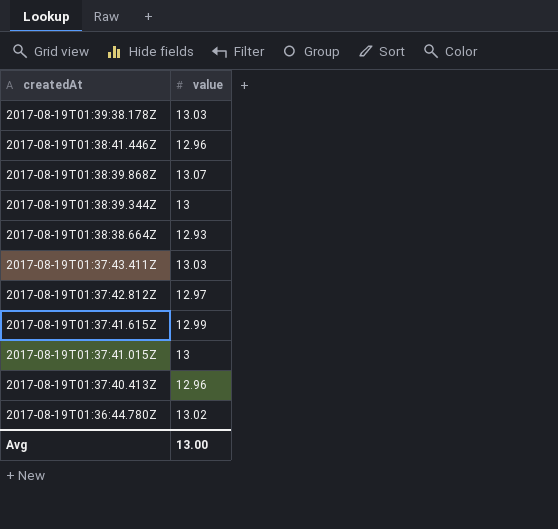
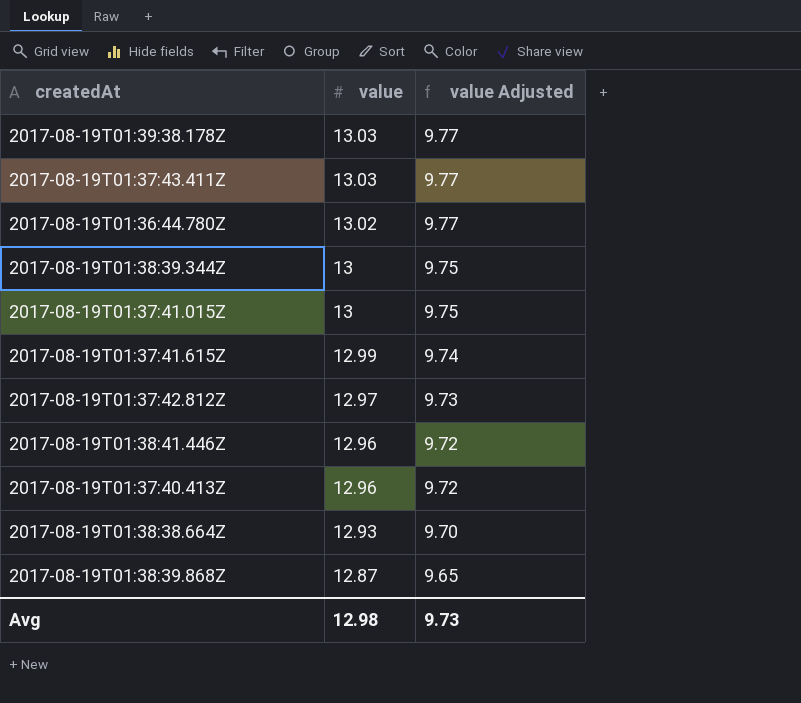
row order: createdAt descending -> value descending
column value Adjusted | formula: none -> [value] * 0.75
2017-08-19T01:38:39.868Z | value: 13.07 -> 12.87
Avg | value: 13.00 -> 12.98

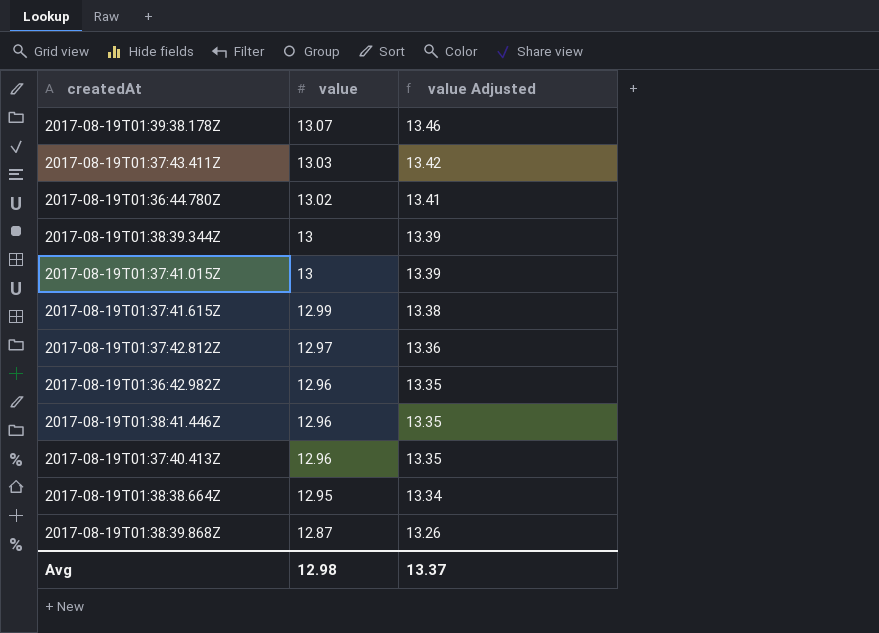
column value Adjusted | formula: [value] * 0.75 -> [value] * 1.03
2017-08-19T01:39:38.178Z | value: 13.03 -> 13.07
row 2017-08-19T01:36:42.982Z: none -> 12.96 | 13.35
2017-08-19T01:38:38.664Z | value: 12.93 -> 12.95
Avg | value Adjusted: 9.73 -> 13.37

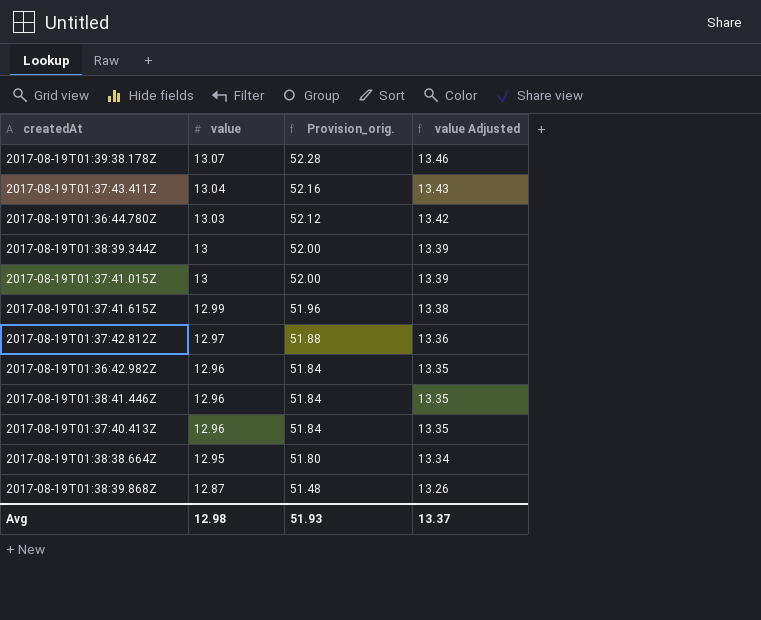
column Provision_orig. | formula: none -> [value] * 4
2017-08-19T01:37:43.411Z | value: 13.03 -> 13.04
2017-08-19T01:37:43.411Z | value Adjusted: 13.42 -> 13.43
2017-08-19T01:36:44.780Z | value: 13.02 -> 13.03
2017-08-19T01:36:44.780Z | value Adjusted: 13.41 -> 13.42

